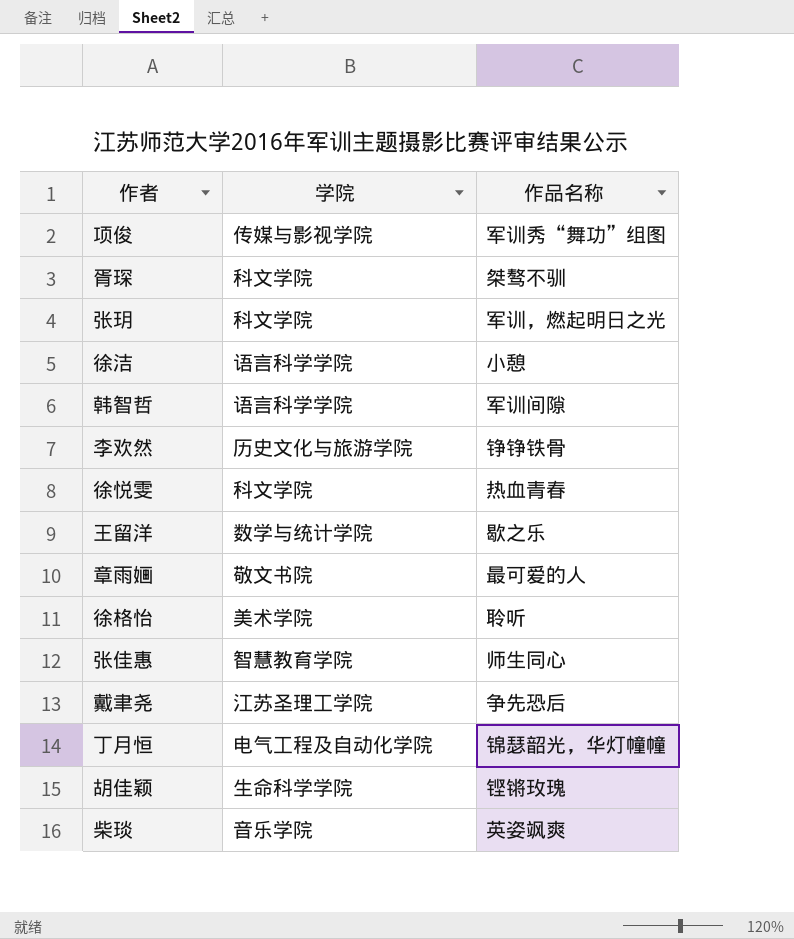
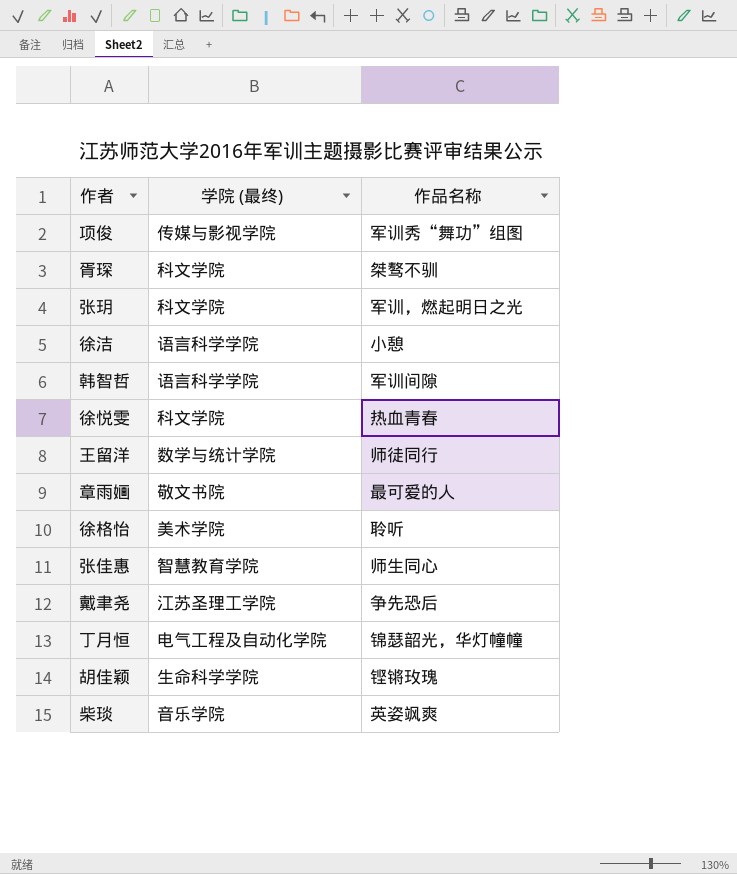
column name: 学院 -> 学院 (最终)
row 李欢然: 历史文化与旅游学院 | 铮铮铁骨 -> none
王留洋 | 作品名称: 歇之乐 -> 师徒同行

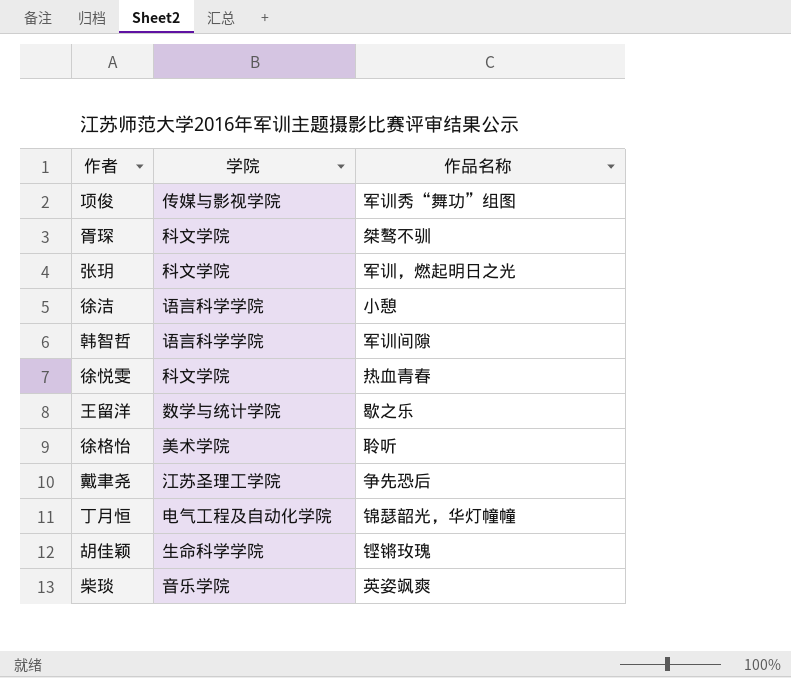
column name: 学院 (最终) -> 学院
row 章雨婳: 敬文书院 | 最可爱的人 -> none
row 张佳惠: 智慧教育学院 | 师生同心 -> none
王留洋 | 作品名称: 师徒同行 -> 歇之乐

